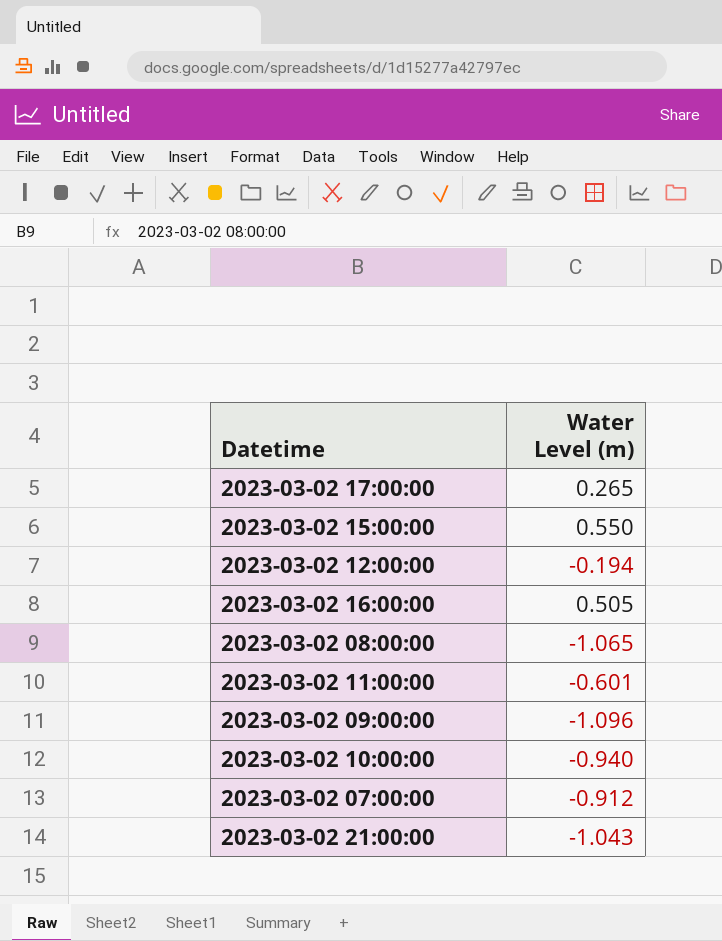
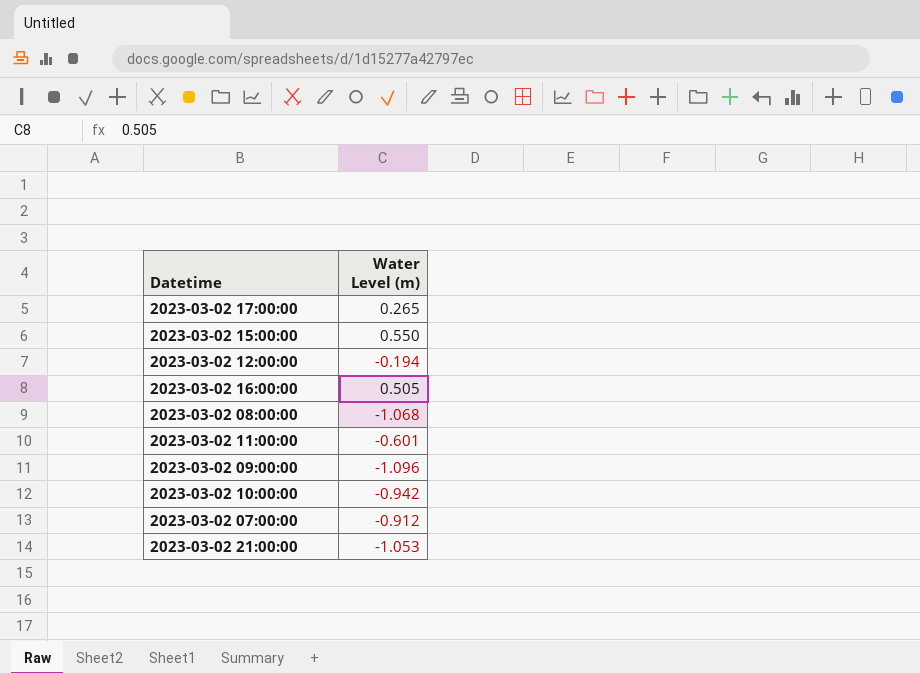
2023-03-02 08:00:00 | Water Level (m): -1.065 -> -1.068
2023-03-02 10:00:00 | Water Level (m): -0.940 -> -0.942
2023-03-02 21:00:00 | Water Level (m): -1.043 -> -1.053

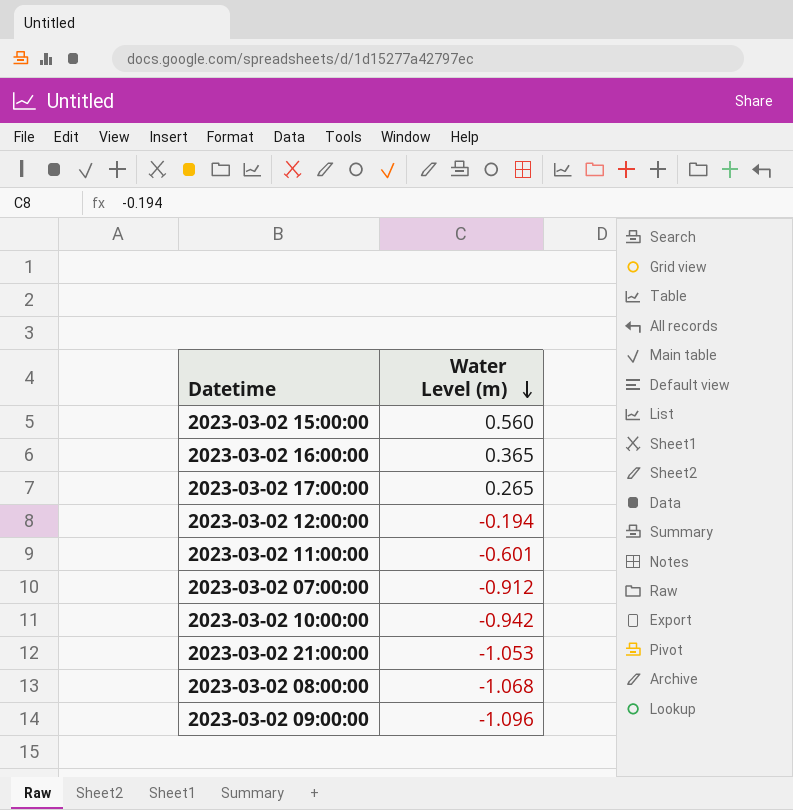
row order: none -> Water Level (m) descending
2023-03-02 15:00:00 | Water Level (m): 0.550 -> 0.560
2023-03-02 16:00:00 | Water Level (m): 0.505 -> 0.365

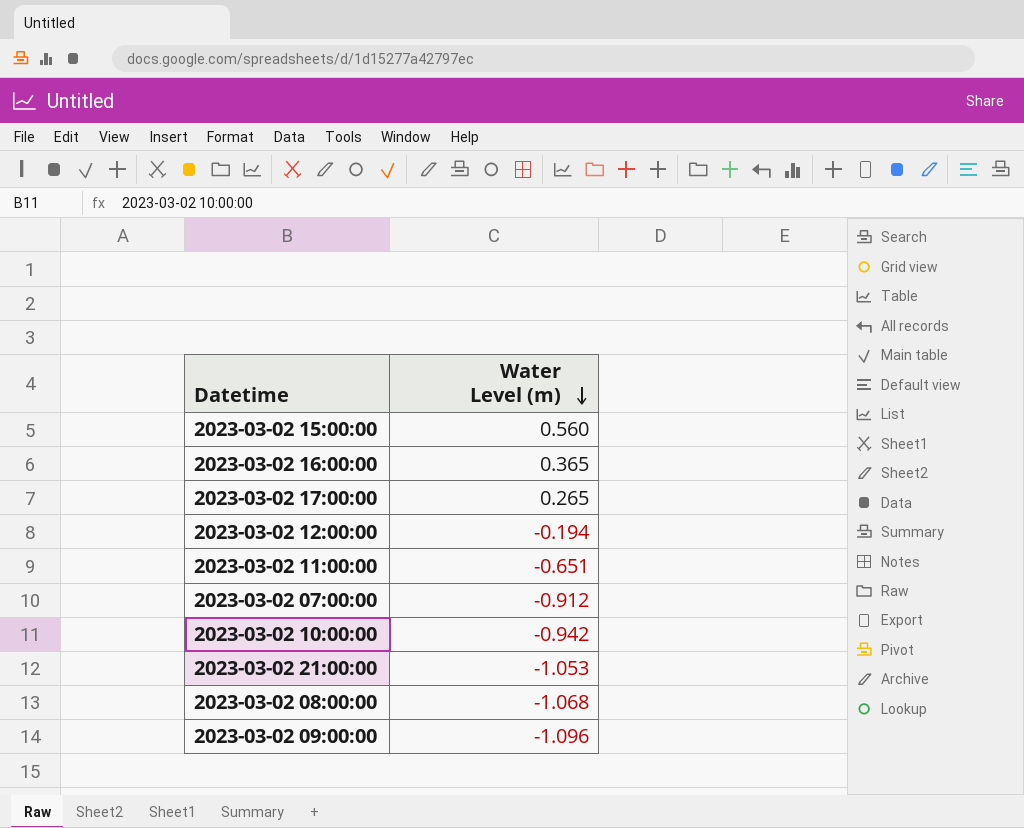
2023-03-02 11:00:00 | Water Level (m): -0.601 -> -0.651

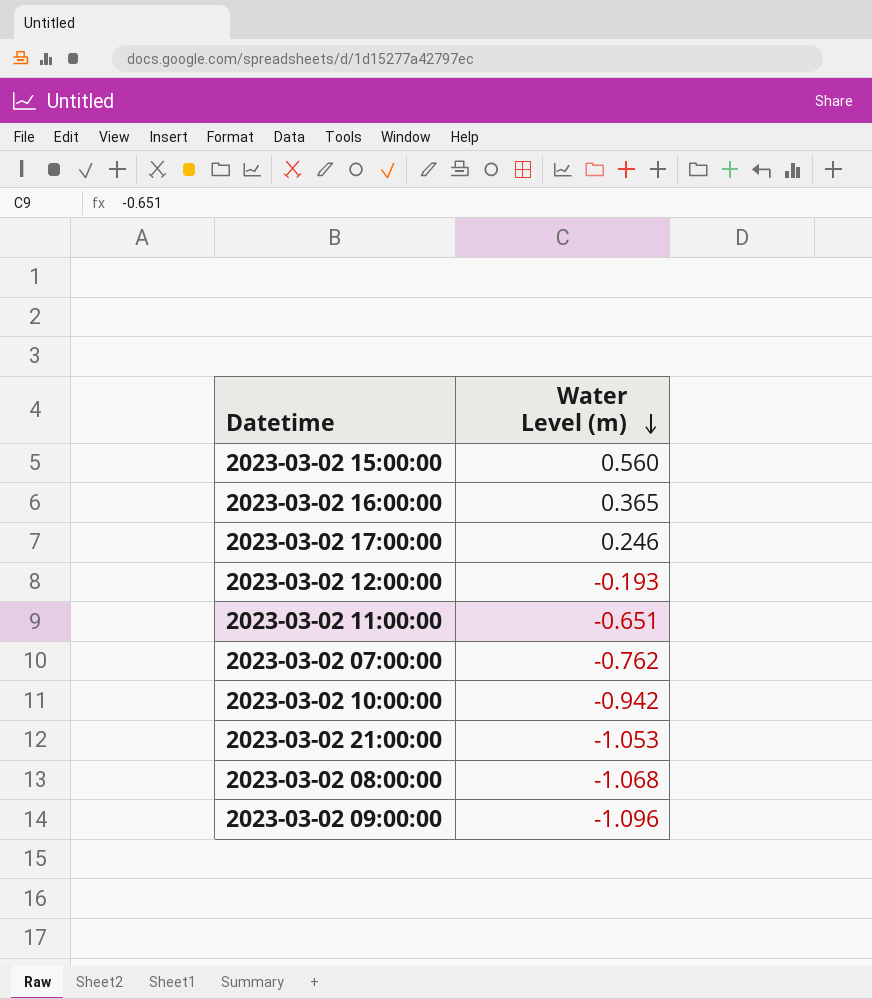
2023-03-02 17:00:00 | Water Level (m): 0.265 -> 0.246
2023-03-02 12:00:00 | Water Level (m): -0.194 -> -0.193
2023-03-02 07:00:00 | Water Level (m): -0.912 -> -0.762

